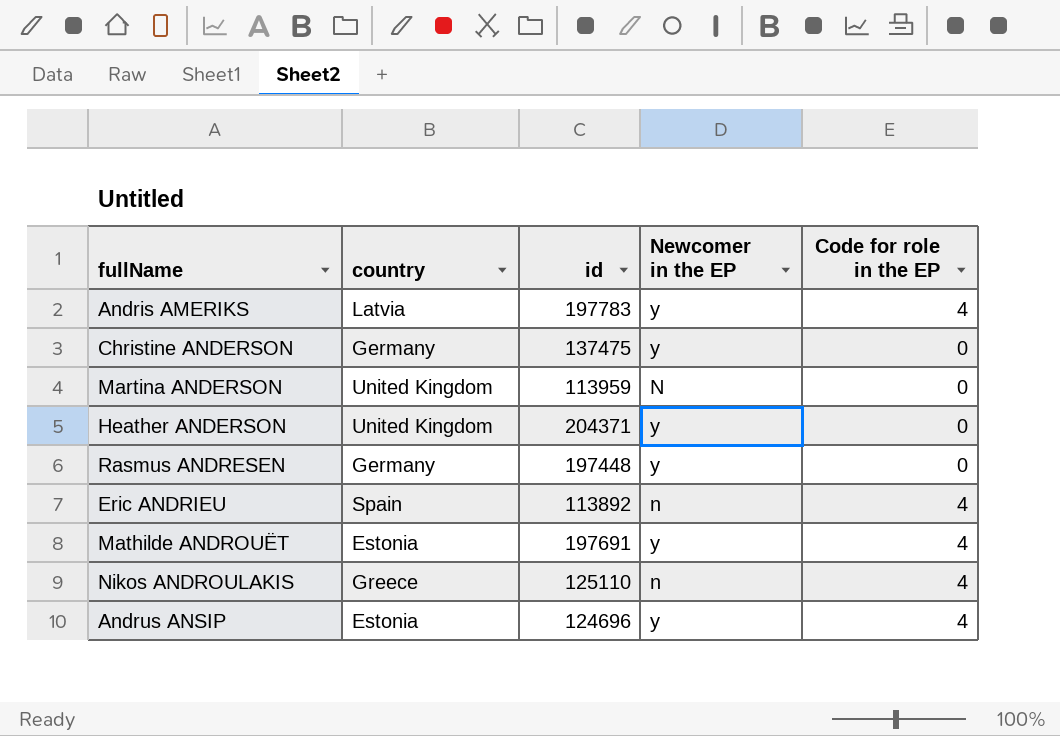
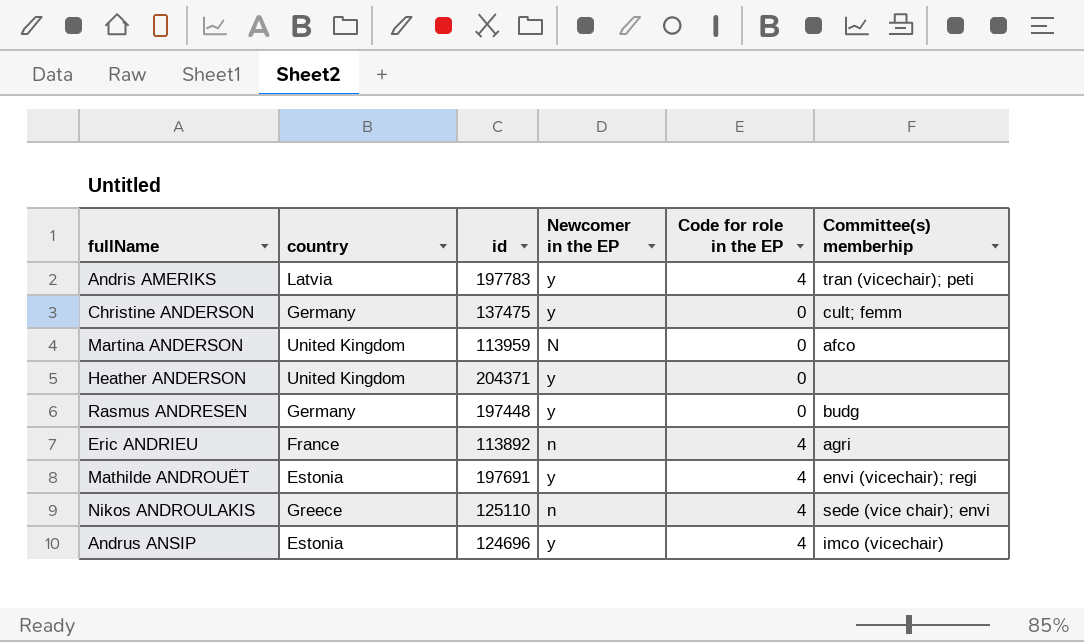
column Committee(s) memberhip | position: none -> 6
Eric ANDRIEU | country: Spain -> France

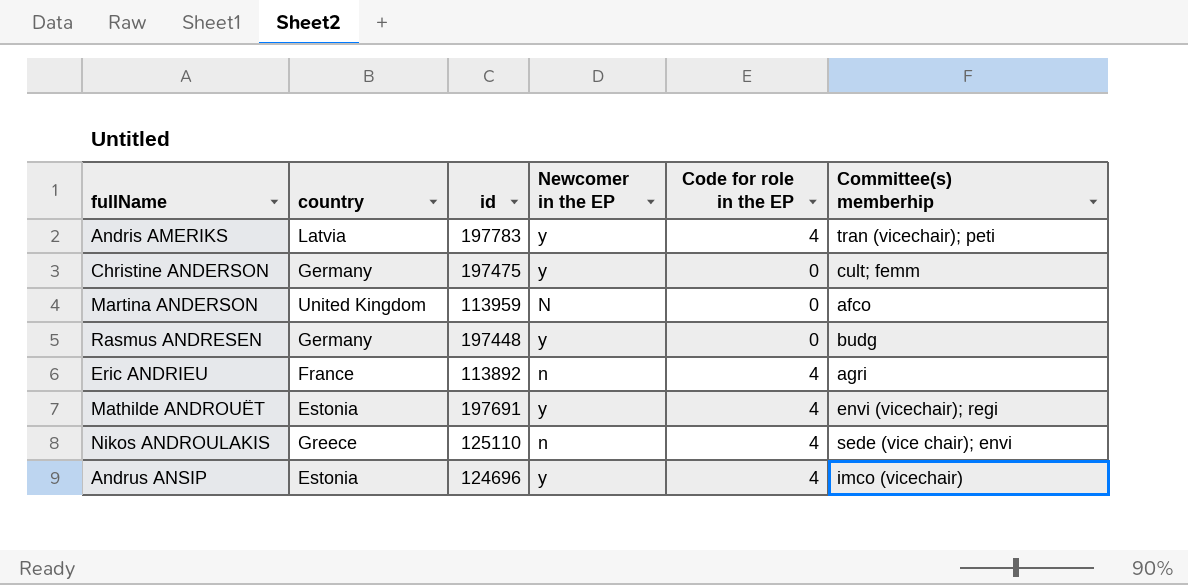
row Heather ANDERSON: United Kingdom | 204371 | y | 0 | none -> none
Christine ANDERSON | id: 137475 -> 197475

